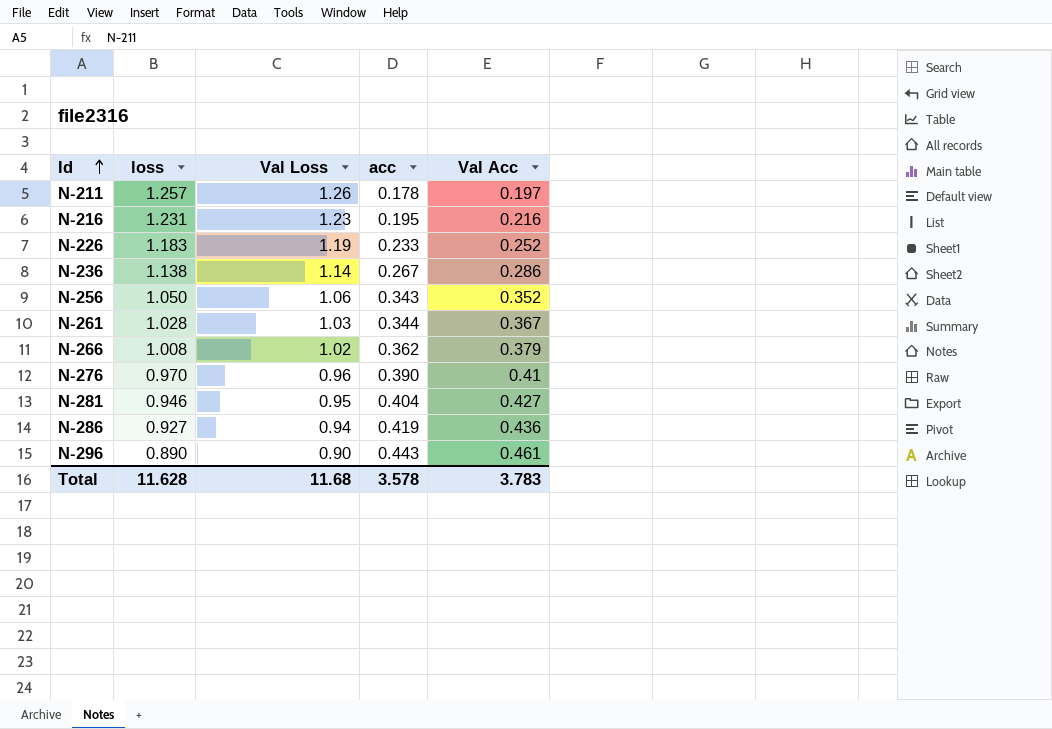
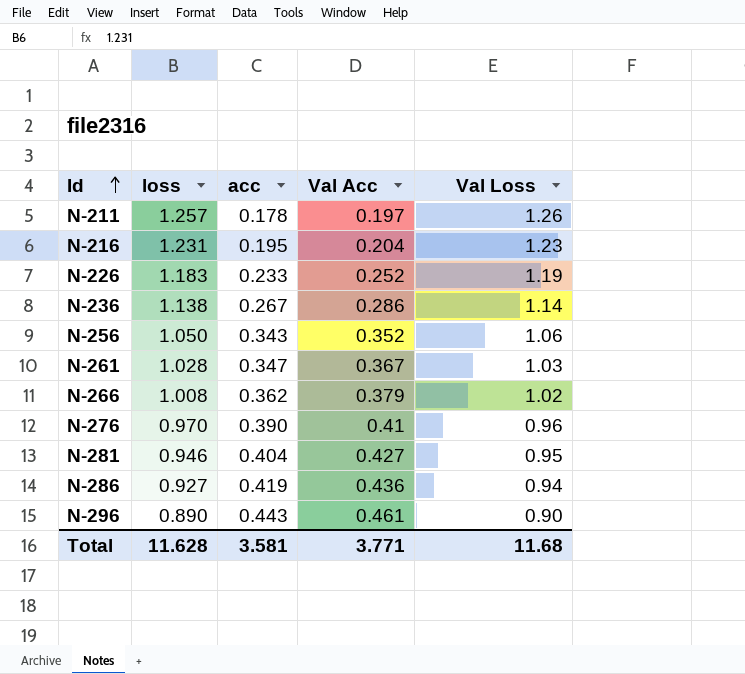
column Val Loss | position: 3 -> 5
N-216 | Val Acc: 0.216 -> 0.204
N-261 | acc: 0.344 -> 0.347
Total | acc: 3.578 -> 3.581
Total | Val Acc: 3.783 -> 3.771

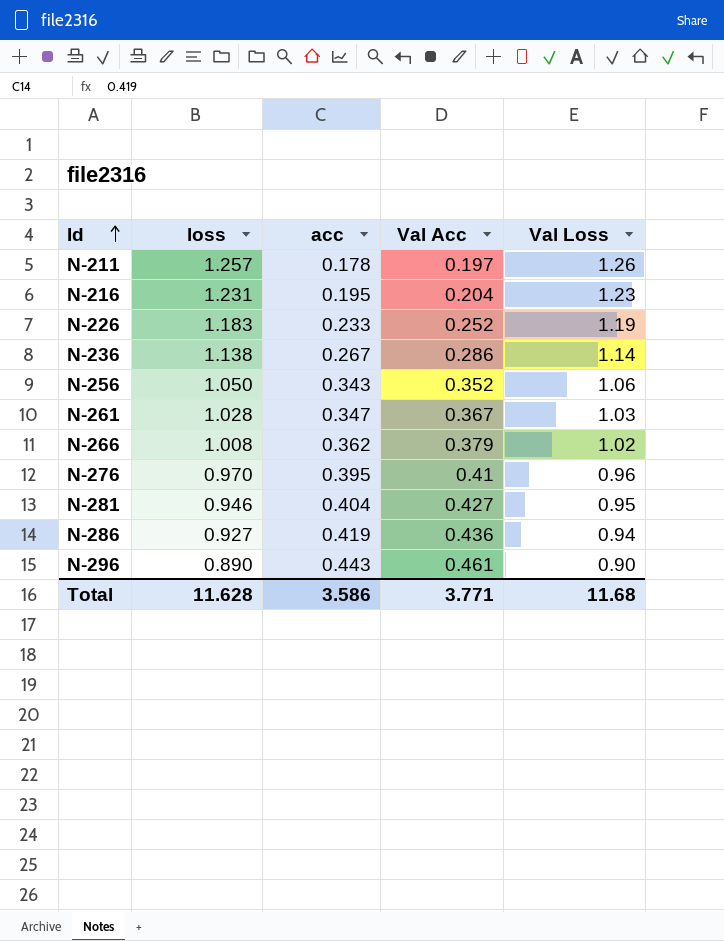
N-276 | acc: 0.390 -> 0.395
Total | acc: 3.581 -> 3.586

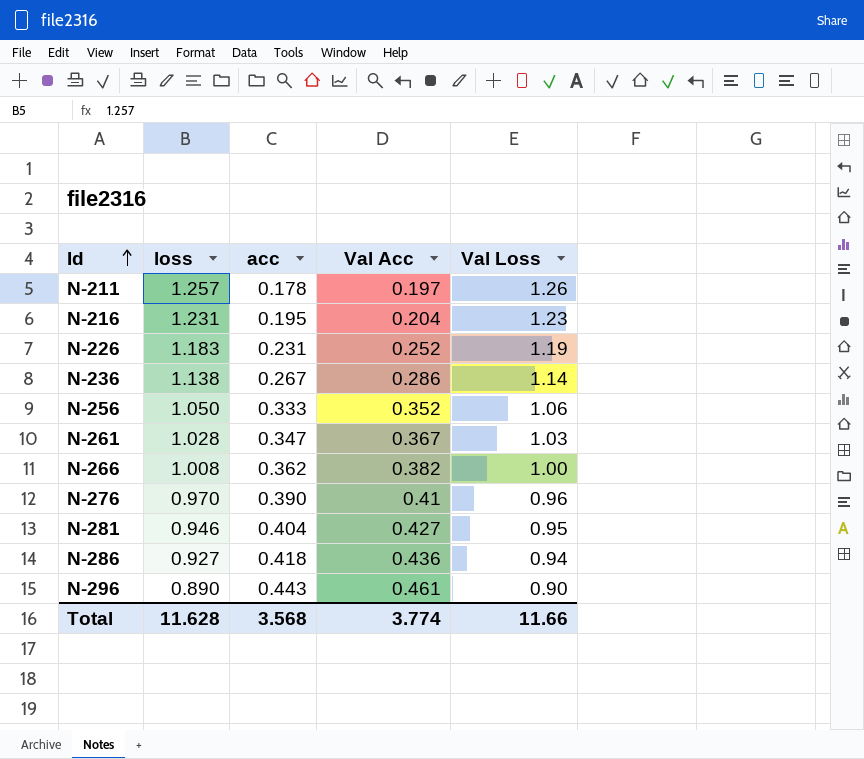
N-226 | acc: 0.233 -> 0.231
N-256 | acc: 0.343 -> 0.333
N-266 | Val Acc: 0.379 -> 0.382
N-266 | Val Loss: 1.02 -> 1.00
N-276 | acc: 0.395 -> 0.390
N-286 | acc: 0.419 -> 0.418
Total | acc: 3.586 -> 3.568
Total | Val Acc: 3.771 -> 3.774
Total | Val Loss: 11.68 -> 11.66

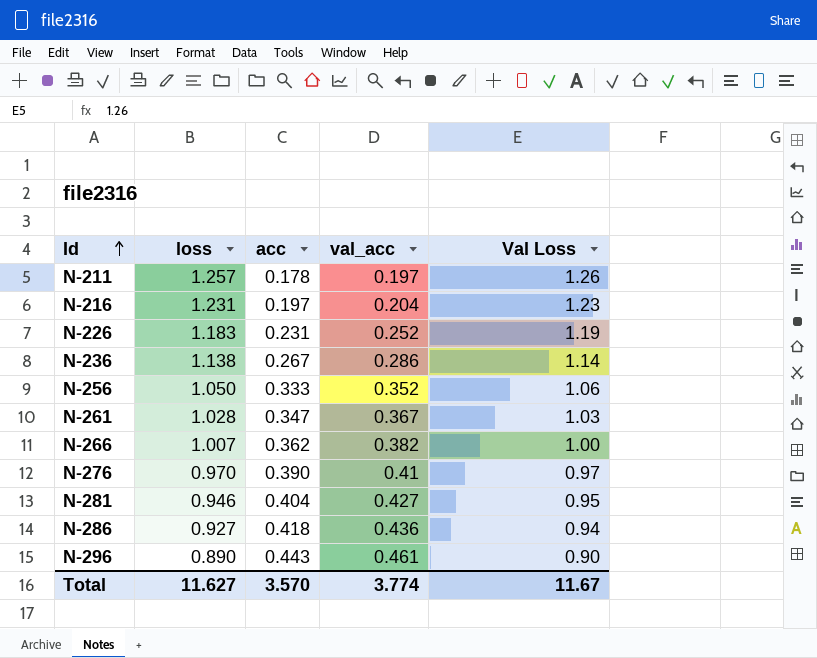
column name: Val Acc -> val_acc
N-216 | acc: 0.195 -> 0.197
N-266 | loss: 1.008 -> 1.007
N-276 | Val Loss: 0.96 -> 0.97
Total | loss: 11.628 -> 11.627
Total | acc: 3.568 -> 3.570
Total | Val Loss: 11.66 -> 11.67

